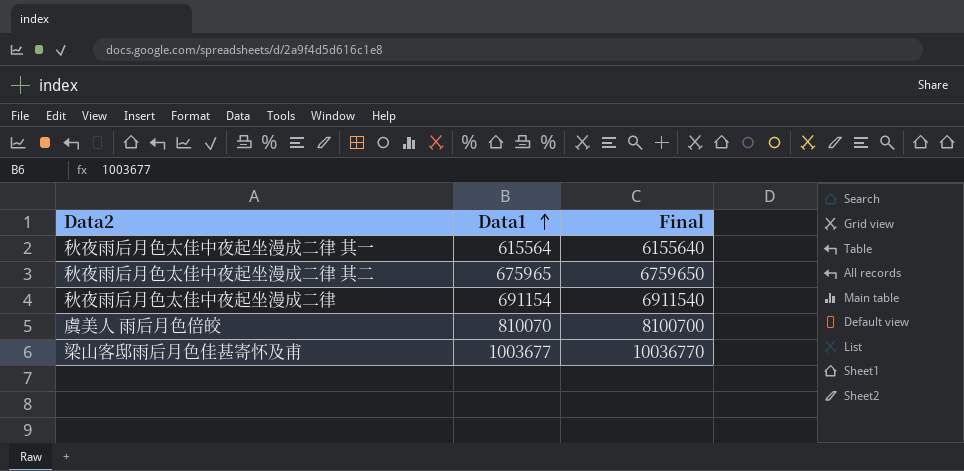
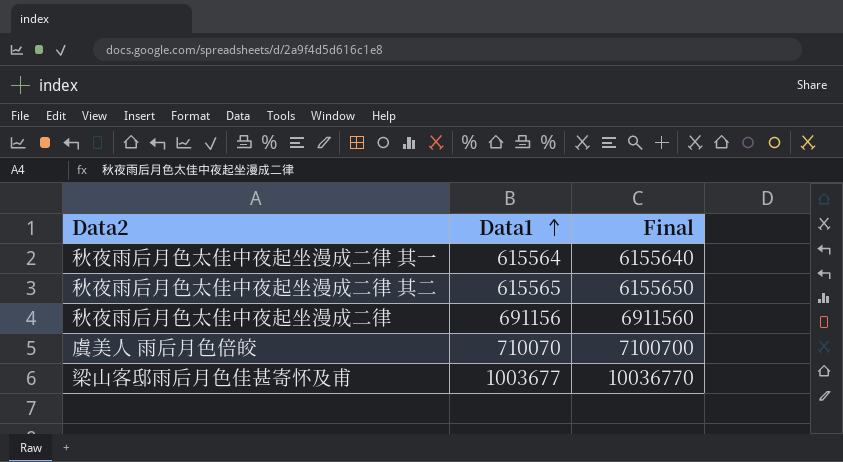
秋夜雨后月色太佳中夜起坐漫成二律 其二 | Data1: 675965 -> 615565
秋夜雨后月色太佳中夜起坐漫成二律 其二 | Final: 6759650 -> 6155650
秋夜雨后月色太佳中夜起坐漫成二律 | Data1: 691154 -> 691156
秋夜雨后月色太佳中夜起坐漫成二律 | Final: 6911540 -> 6911560
虞美人 雨后月色倍皎 | Data1: 810070 -> 710070
虞美人 雨后月色倍皎 | Final: 8100700 -> 7100700

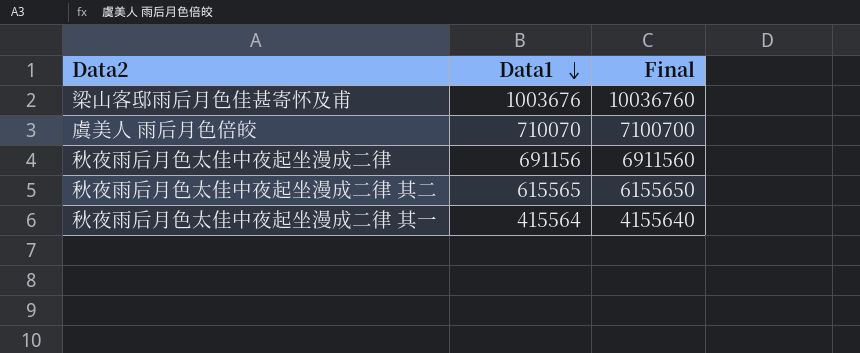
row order: Data1 ascending -> Data1 descending
梁山客邸雨后月色佳甚寄怀及甫 | Data1: 1003677 -> 1003676
梁山客邸雨后月色佳甚寄怀及甫 | Final: 10036770 -> 10036760
秋夜雨后月色太佳中夜起坐漫成二律 其一 | Data1: 615564 -> 415564
秋夜雨后月色太佳中夜起坐漫成二律 其一 | Final: 6155640 -> 4155640

